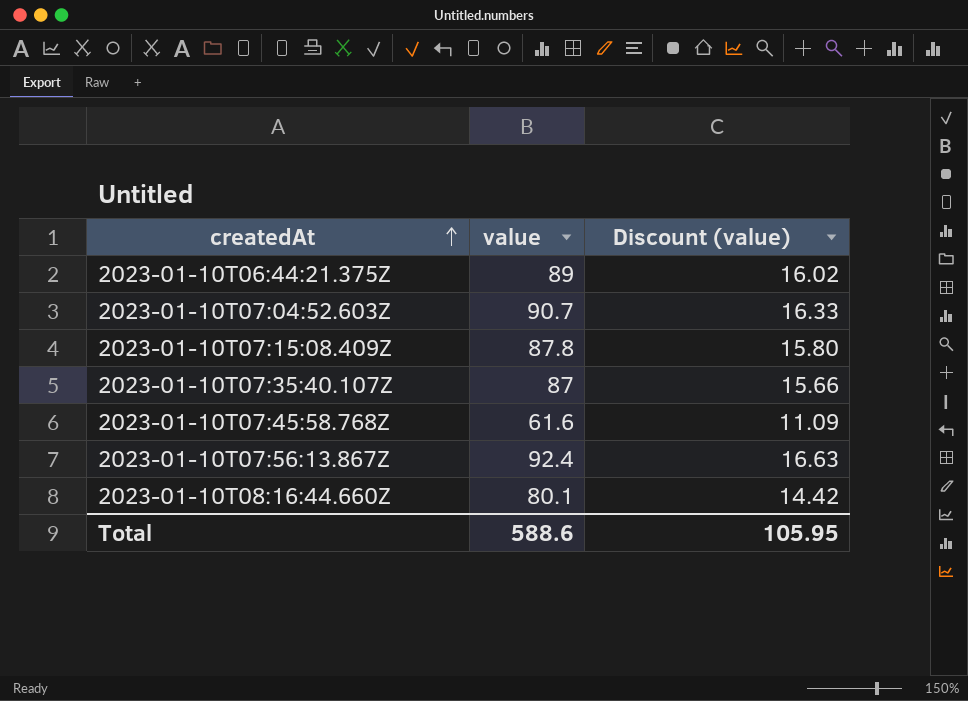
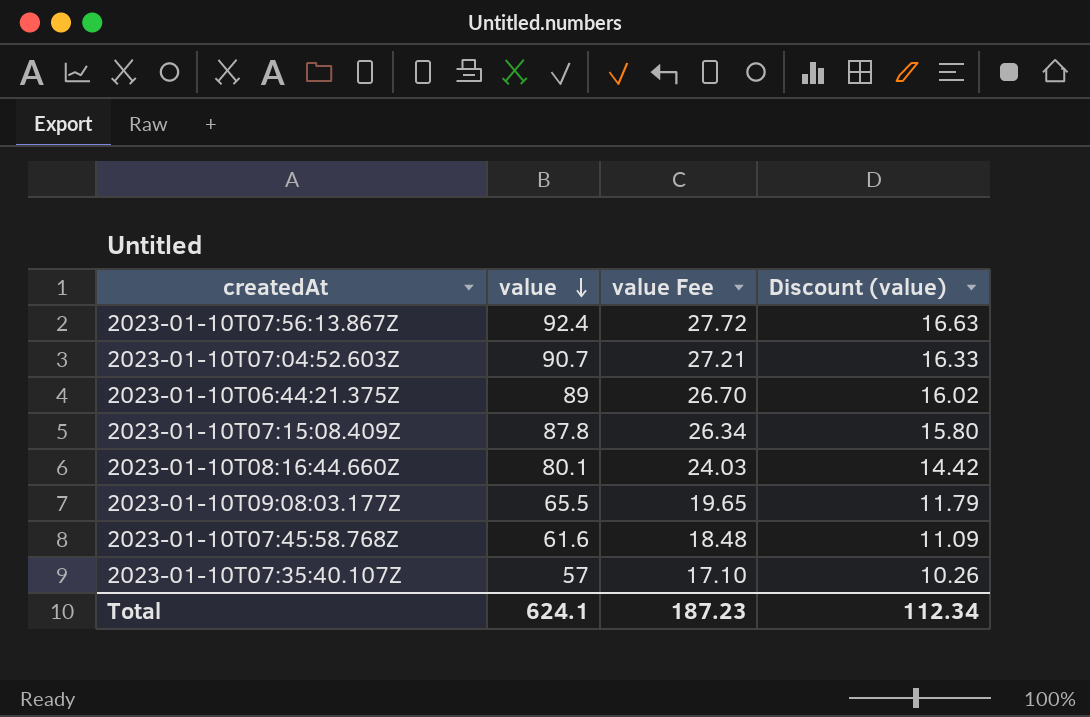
row order: createdAt ascending -> value descending
column value Fee | formula: none -> [value] * 0.3
row 2023-01-10T09:08:03.177Z: none -> 65.5 | 19.65 | 11.79
2023-01-10T07:35:40.107Z | value: 87 -> 57
2023-01-10T07:35:40.107Z | Discount (value): 15.66 -> 10.26
Total | value: 588.6 -> 624.1
Total | Discount (value): 105.95 -> 112.34

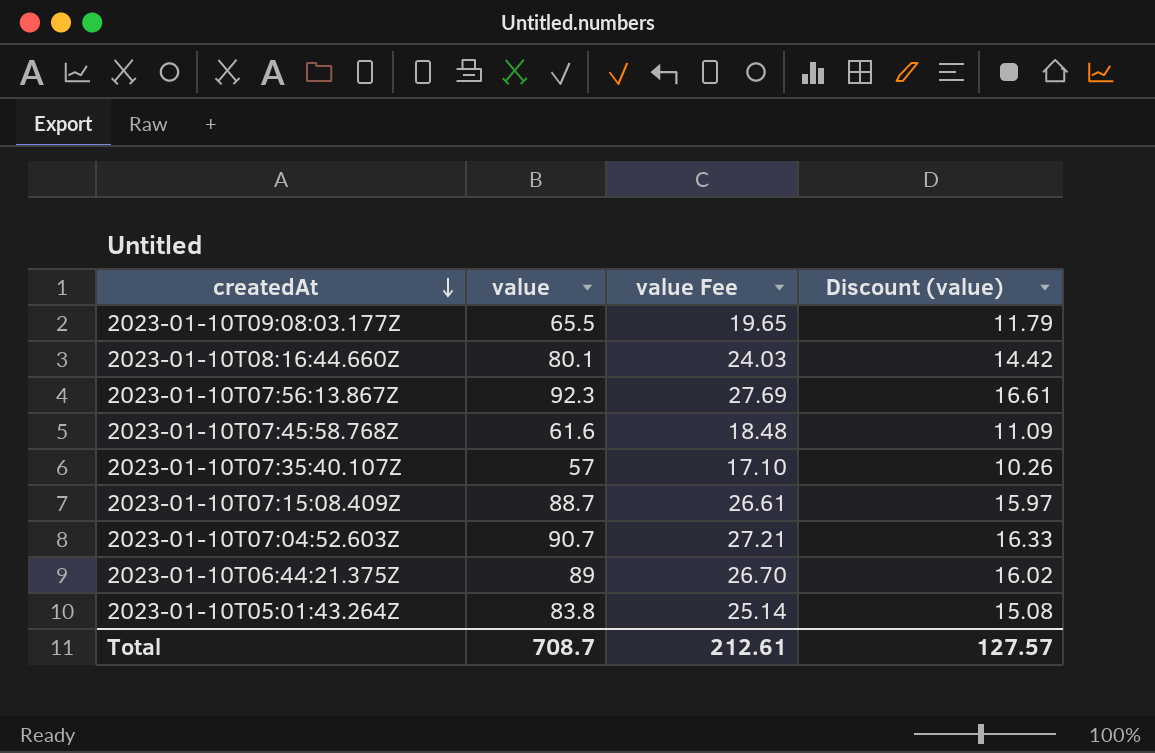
row order: value descending -> createdAt descending
2023-01-10T07:56:13.867Z | value: 92.4 -> 92.3
2023-01-10T07:56:13.867Z | value Fee: 27.72 -> 27.69
2023-01-10T07:56:13.867Z | Discount (value): 16.63 -> 16.61
2023-01-10T07:15:08.409Z | value: 87.8 -> 88.7
2023-01-10T07:15:08.409Z | value Fee: 26.34 -> 26.61
2023-01-10T07:15:08.409Z | Discount (value): 15.80 -> 15.97
row 2023-01-10T05:01:43.264Z: none -> 83.8 | 25.14 | 15.08
Total | value: 624.1 -> 708.7
Total | value Fee: 187.23 -> 212.61
Total | Discount (value): 112.34 -> 127.57

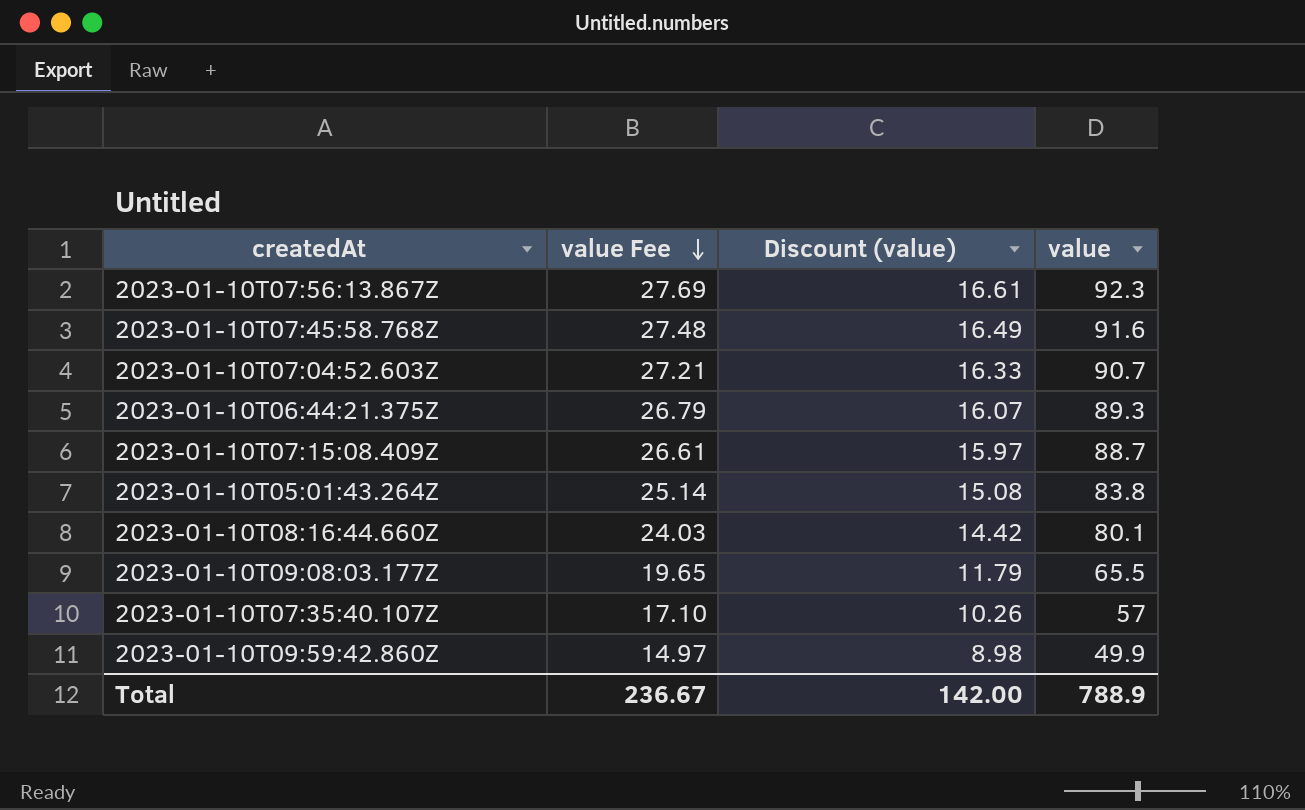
row order: createdAt descending -> value Fee descending
column value | position: 2 -> 4
2023-01-10T07:45:58.768Z | value Fee: 18.48 -> 27.48
2023-01-10T07:45:58.768Z | Discount (value): 11.09 -> 16.49
2023-01-10T07:45:58.768Z | value: 61.6 -> 91.6
2023-01-10T06:44:21.375Z | value Fee: 26.70 -> 26.79
2023-01-10T06:44:21.375Z | Discount (value): 16.02 -> 16.07
2023-01-10T06:44:21.375Z | value: 89 -> 89.3
row 2023-01-10T09:59:42.860Z: none -> 14.97 | 8.98 | 49.9
Total | value Fee: 212.61 -> 236.67
Total | Discount (value): 127.57 -> 142.00
Total | value: 708.7 -> 788.9

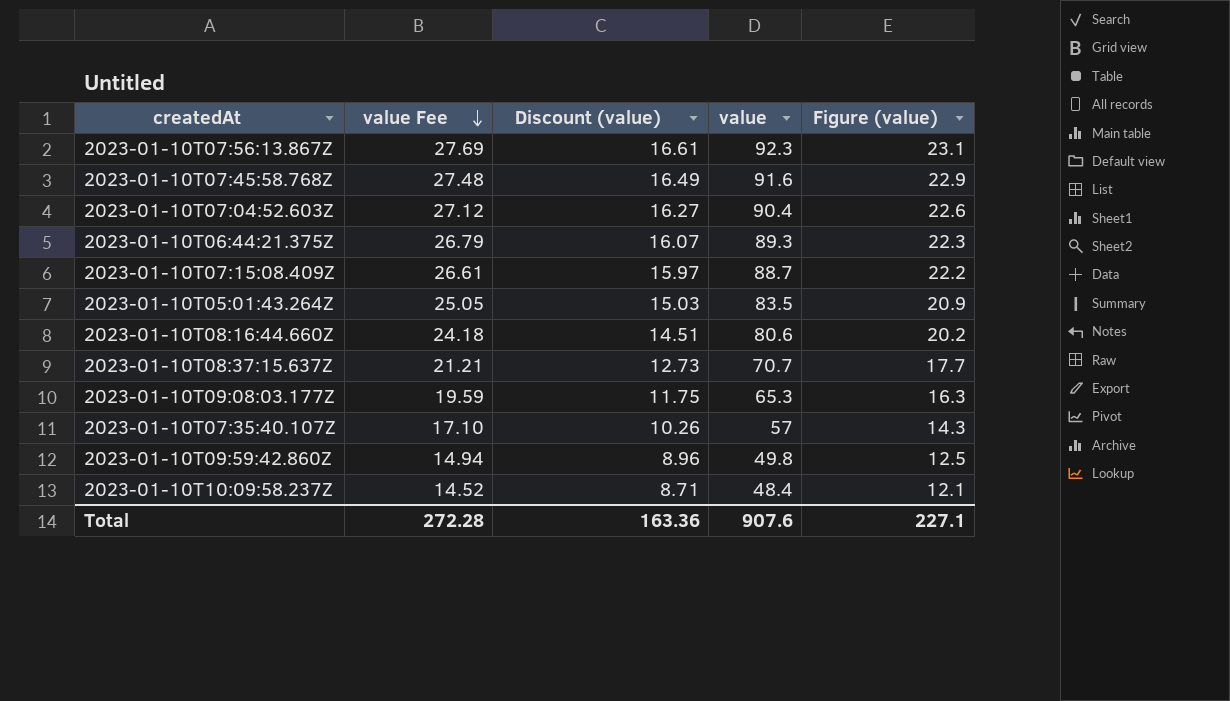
column Figure (value) | formula: none -> [value] * 0.25
2023-01-10T07:04:52.603Z | value Fee: 27.21 -> 27.12
2023-01-10T07:04:52.603Z | Discount (value): 16.33 -> 16.27
2023-01-10T07:04:52.603Z | value: 90.7 -> 90.4
2023-01-10T05:01:43.264Z | value Fee: 25.14 -> 25.05
2023-01-10T05:01:43.264Z | Discount (value): 15.08 -> 15.03
2023-01-10T05:01:43.264Z | value: 83.8 -> 83.5
2023-01-10T08:16:44.660Z | value Fee: 24.03 -> 24.18
2023-01-10T08:16:44.660Z | Discount (value): 14.42 -> 14.51
2023-01-10T08:16:44.660Z | value: 80.1 -> 80.6
row 2023-01-10T08:37:15.637Z: none -> 21.21 | 12.73 | 70.7 | 17.7
2023-01-10T09:08:03.177Z | value Fee: 19.65 -> 19.59
2023-01-10T09:08:03.177Z | Discount (value): 11.79 -> 11.75
2023-01-10T09:08:03.177Z | value: 65.5 -> 65.3
2023-01-10T09:59:42.860Z | value Fee: 14.97 -> 14.94
2023-01-10T09:59:42.860Z | Discount (value): 8.98 -> 8.96
2023-01-10T09:59:42.860Z | value: 49.9 -> 49.8
row 2023-01-10T10:09:58.237Z: none -> 14.52 | 8.71 | 48.4 | 12.1
Total | value Fee: 236.67 -> 272.28
Total | Discount (value): 142.00 -> 163.36
Total | value: 788.9 -> 907.6

